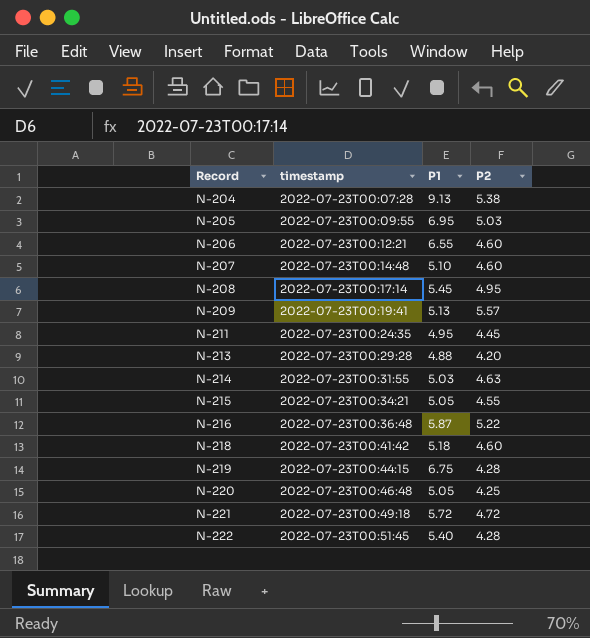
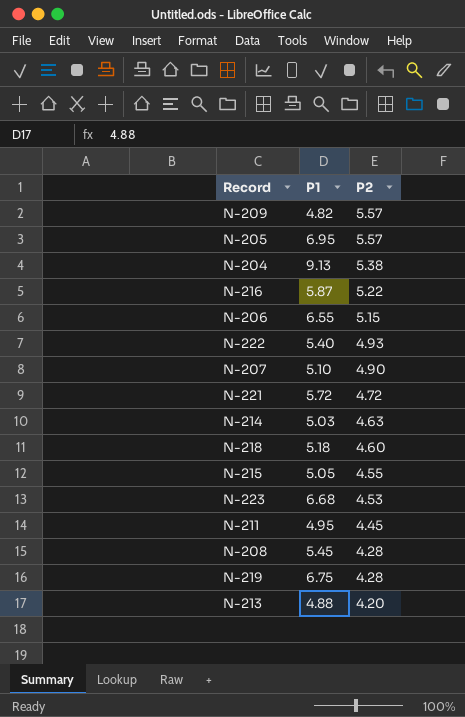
row order: Record ascending -> P2 descending
column timestamp | position: 2 -> none
row N-220: 2022-07-23T00:46:48 | 5.05 | 4.25 -> none
N-209 | P1: 5.13 -> 4.82
N-205 | P2: 5.03 -> 5.57
N-206 | P2: 4.60 -> 5.15
N-222 | P2: 4.28 -> 4.93
N-207 | P2: 4.60 -> 4.90
row N-223: none -> 6.68 | 4.53
N-208 | P2: 4.95 -> 4.28

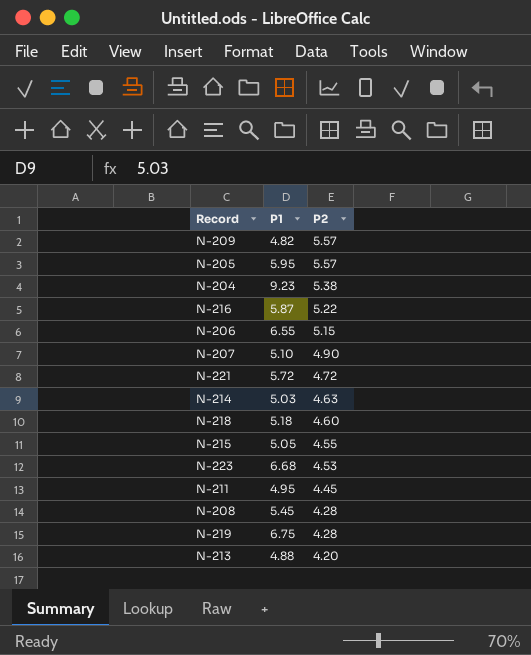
row N-222: 5.40 | 4.93 -> none
N-205 | P1: 6.95 -> 5.95
N-204 | P1: 9.13 -> 9.23

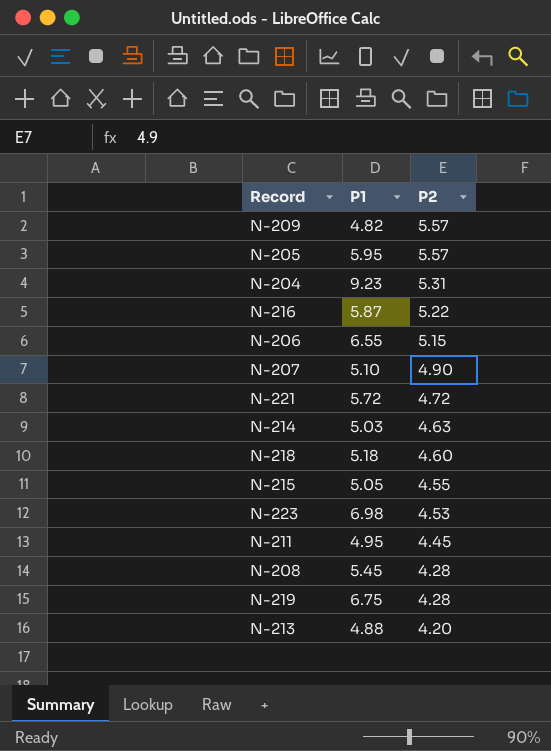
N-204 | P2: 5.38 -> 5.31
N-223 | P1: 6.68 -> 6.98

